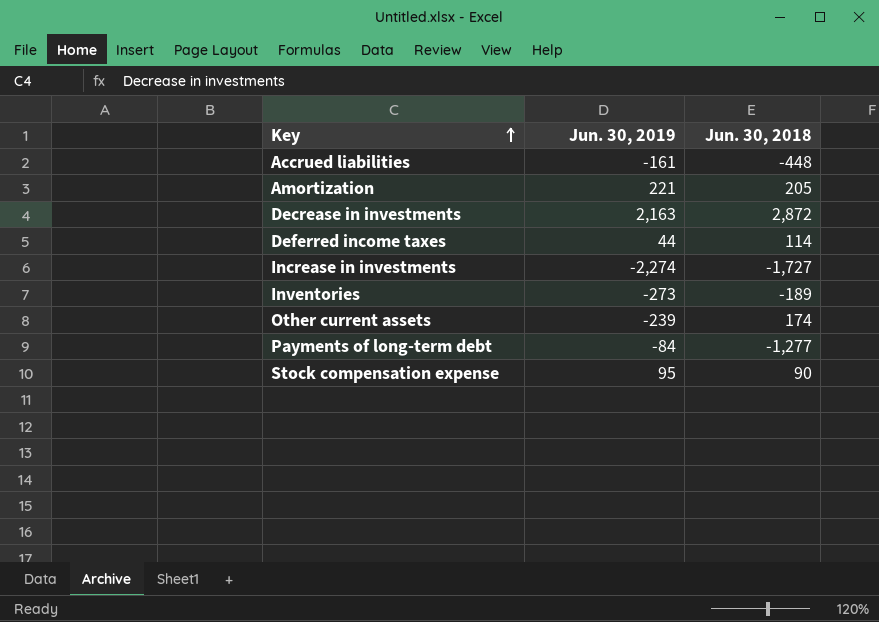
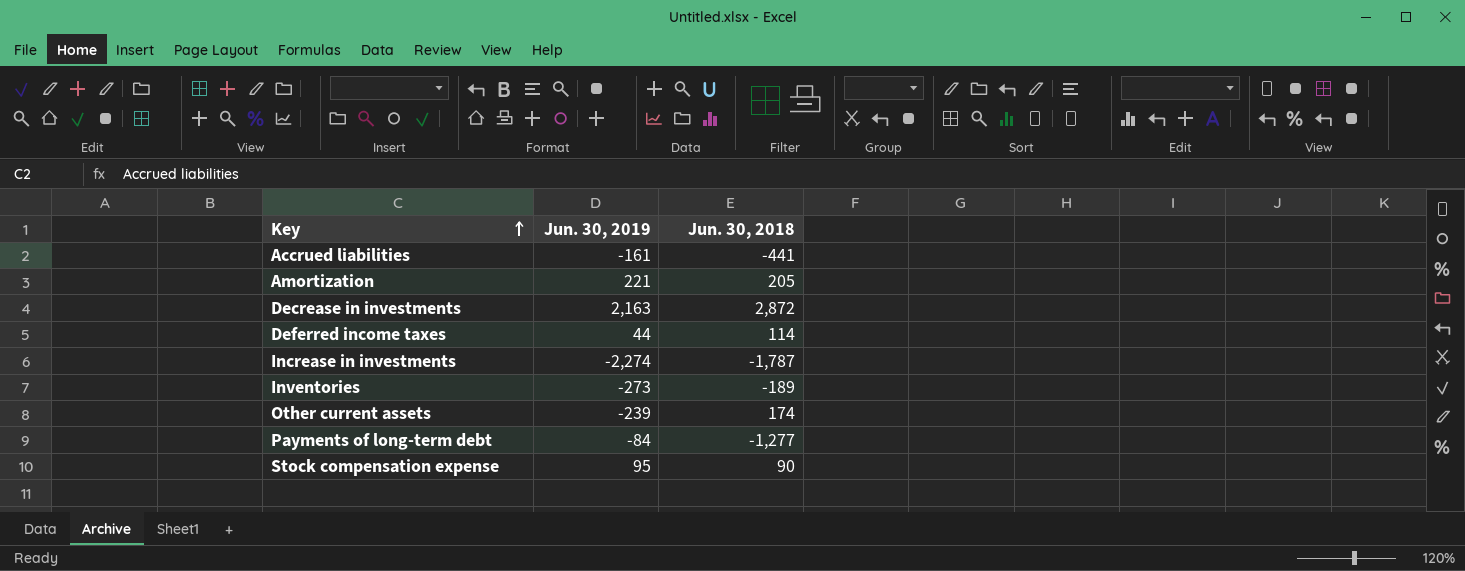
Accrued liabilities | Jun. 30, 2018: -448 -> -441
Increase in investments | Jun. 30, 2018: -1,727 -> -1,787

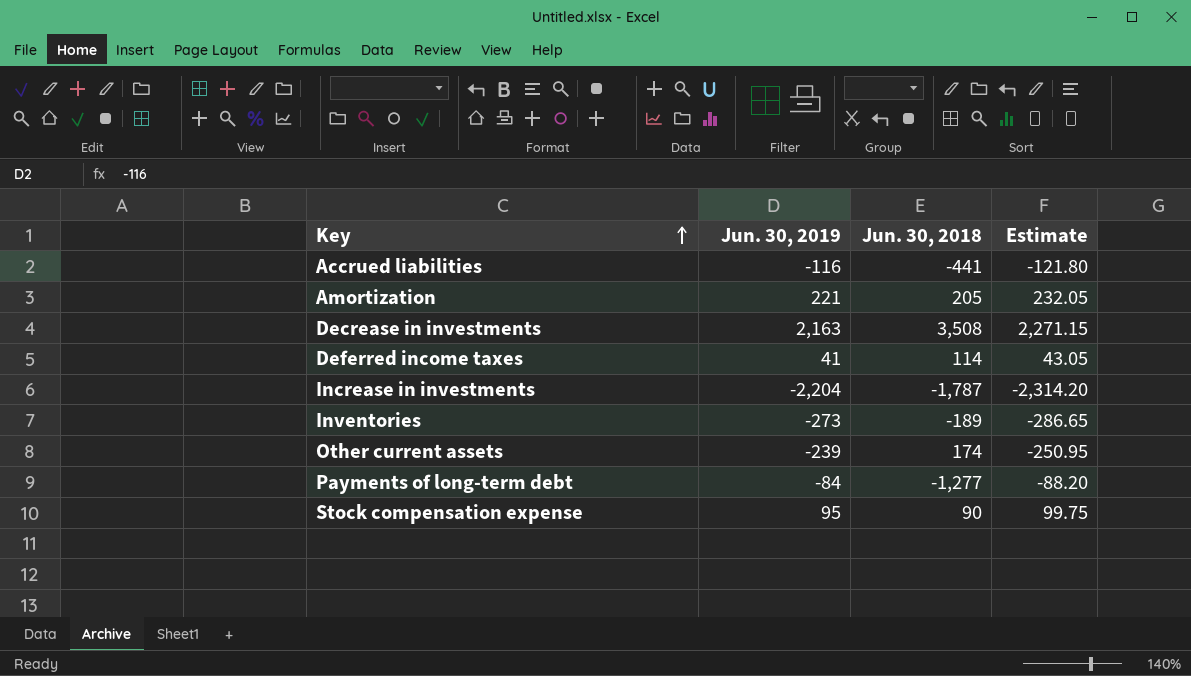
column Estimate | formula: none -> [Jun. 30, 2019] * 1.05
Accrued liabilities | Jun. 30, 2019: -161 -> -116
Decrease in investments | Jun. 30, 2018: 2,872 -> 3,508
Deferred income taxes | Jun. 30, 2019: 44 -> 41
Increase in investments | Jun. 30, 2019: -2,274 -> -2,204

